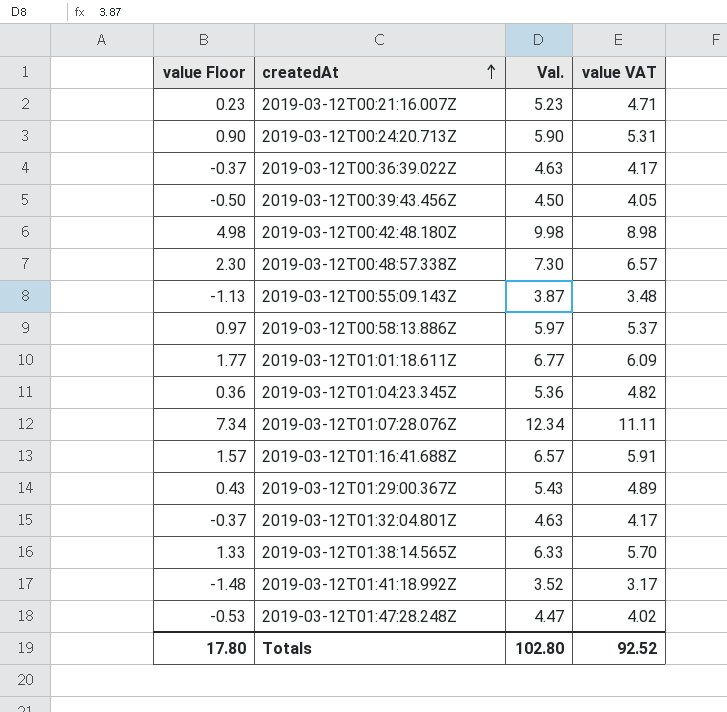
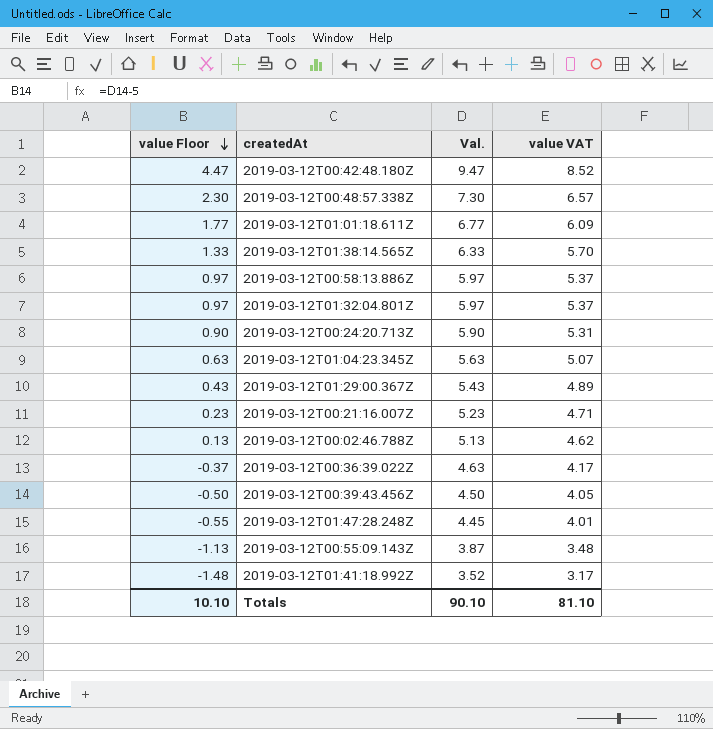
row order: createdAt ascending -> value Floor descending
row 2019-03-12T01:07:28.076Z: 7.34 | 12.34 | 11.11 -> none
row 2019-03-12T01:16:41.688Z: 1.57 | 6.57 | 5.91 -> none
2019-03-12T00:42:48.180Z | value Floor: 4.98 -> 4.47
2019-03-12T00:42:48.180Z | Val.: 9.98 -> 9.47
2019-03-12T00:42:48.180Z | value VAT: 8.98 -> 8.52
2019-03-12T01:32:04.801Z | value Floor: -0.37 -> 0.97
2019-03-12T01:32:04.801Z | Val.: 4.63 -> 5.97
2019-03-12T01:32:04.801Z | value VAT: 4.17 -> 5.37
2019-03-12T01:04:23.345Z | value Floor: 0.36 -> 0.63
2019-03-12T01:04:23.345Z | Val.: 5.36 -> 5.63
2019-03-12T01:04:23.345Z | value VAT: 4.82 -> 5.07
row 2019-03-12T00:02:46.788Z: none -> 0.13 | 5.13 | 4.62
2019-03-12T01:47:28.248Z | value Floor: -0.53 -> -0.55
2019-03-12T01:47:28.248Z | Val.: 4.47 -> 4.45
2019-03-12T01:47:28.248Z | value VAT: 4.02 -> 4.01
Totals | value Floor: 17.80 -> 10.10
Totals | Val.: 102.80 -> 90.10
Totals | value VAT: 92.52 -> 81.10

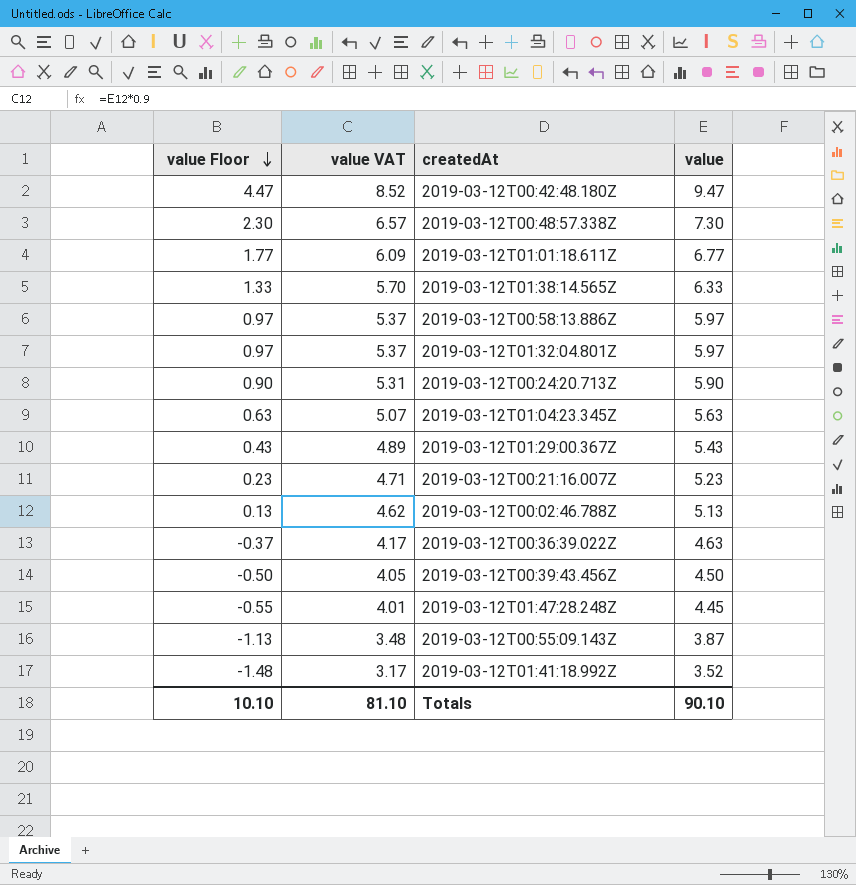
column value VAT | position: 4 -> 2
column name: Val. -> value

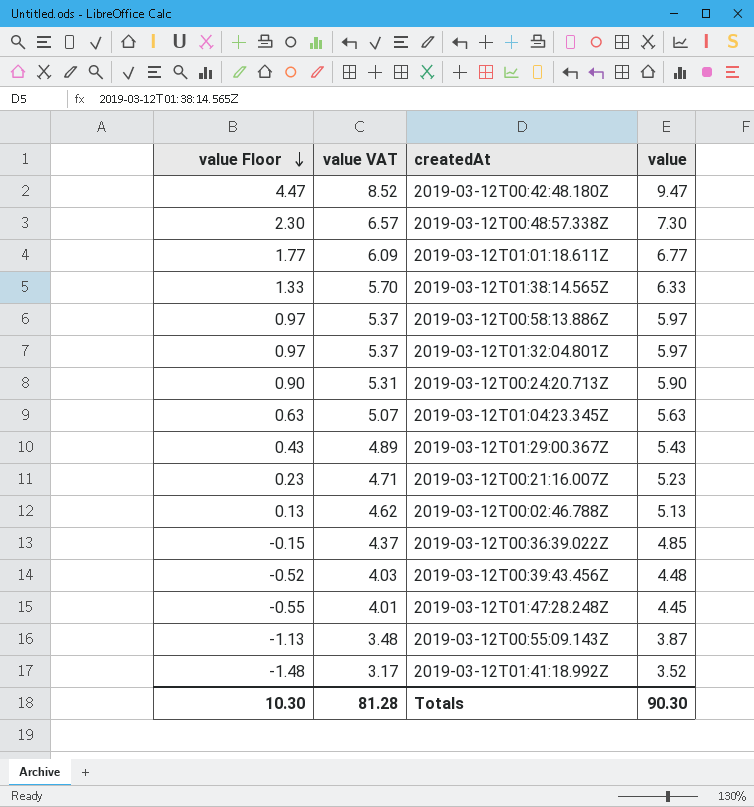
2019-03-12T00:36:39.022Z | value Floor: -0.37 -> -0.15
2019-03-12T00:36:39.022Z | value VAT: 4.17 -> 4.37
2019-03-12T00:36:39.022Z | value: 4.63 -> 4.85
2019-03-12T00:39:43.456Z | value Floor: -0.50 -> -0.52
2019-03-12T00:39:43.456Z | value VAT: 4.05 -> 4.03
2019-03-12T00:39:43.456Z | value: 4.50 -> 4.48
Totals | value Floor: 10.10 -> 10.30
Totals | value VAT: 81.10 -> 81.28
Totals | value: 90.10 -> 90.30

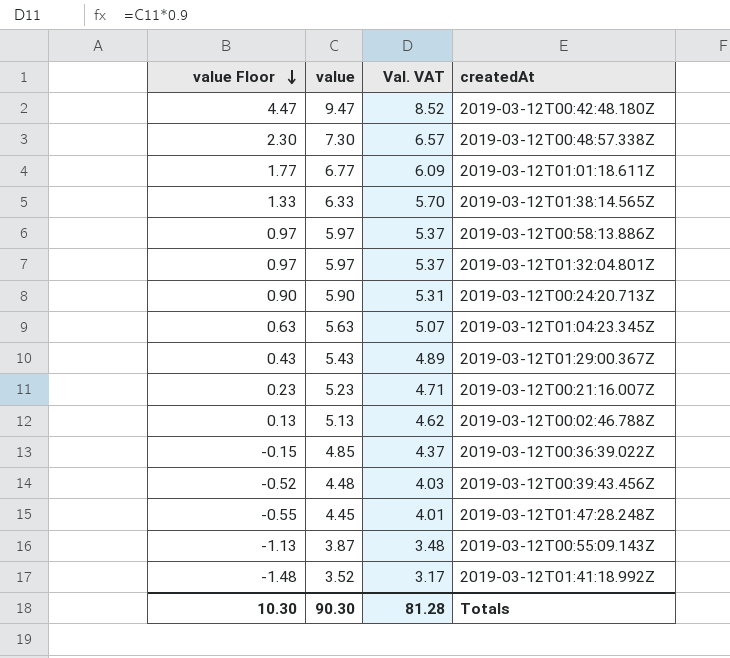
column value | position: 4 -> 2
column name: value VAT -> Val. VAT

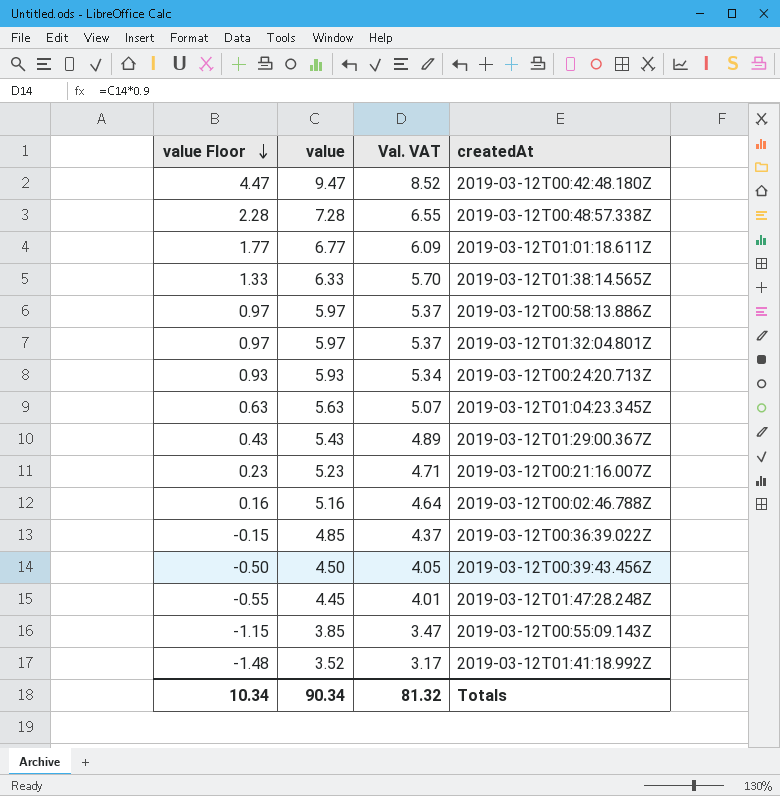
2019-03-12T00:48:57.338Z | value Floor: 2.30 -> 2.28
2019-03-12T00:48:57.338Z | value: 7.30 -> 7.28
2019-03-12T00:48:57.338Z | Val. VAT: 6.57 -> 6.55
2019-03-12T00:24:20.713Z | value Floor: 0.90 -> 0.93
2019-03-12T00:24:20.713Z | value: 5.90 -> 5.93
2019-03-12T00:24:20.713Z | Val. VAT: 5.31 -> 5.34
2019-03-12T00:02:46.788Z | value Floor: 0.13 -> 0.16
2019-03-12T00:02:46.788Z | value: 5.13 -> 5.16
2019-03-12T00:02:46.788Z | Val. VAT: 4.62 -> 4.64
2019-03-12T00:39:43.456Z | value Floor: -0.52 -> -0.50
2019-03-12T00:39:43.456Z | value: 4.48 -> 4.50
2019-03-12T00:39:43.456Z | Val. VAT: 4.03 -> 4.05
2019-03-12T00:55:09.143Z | value Floor: -1.13 -> -1.15
2019-03-12T00:55:09.143Z | value: 3.87 -> 3.85
2019-03-12T00:55:09.143Z | Val. VAT: 3.48 -> 3.47
Totals | value Floor: 10.30 -> 10.34
Totals | value: 90.30 -> 90.34
Totals | Val. VAT: 81.28 -> 81.32

